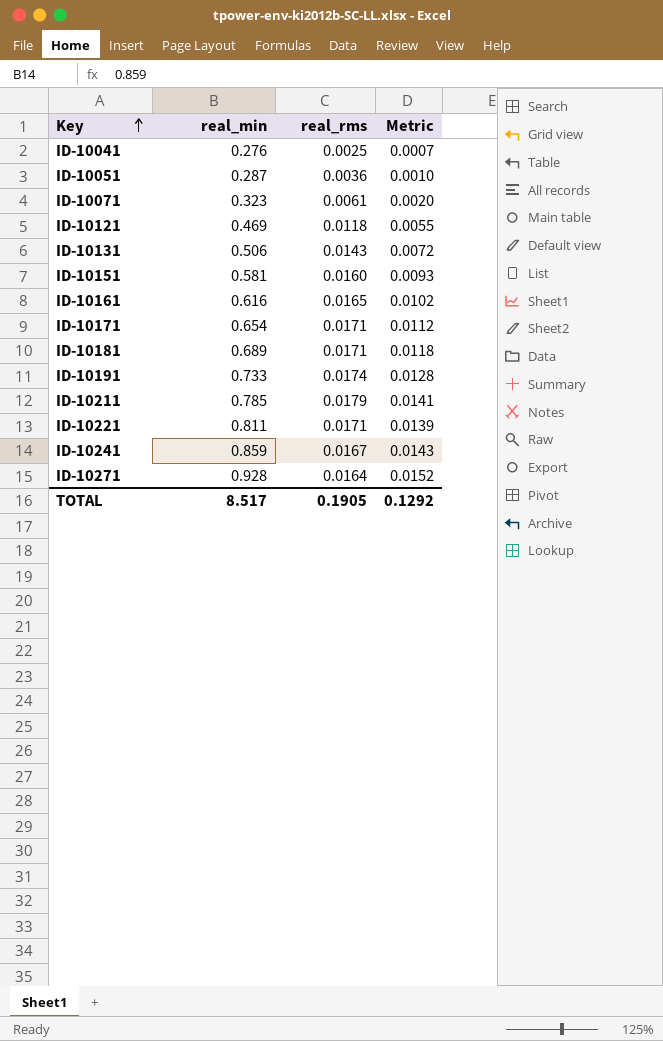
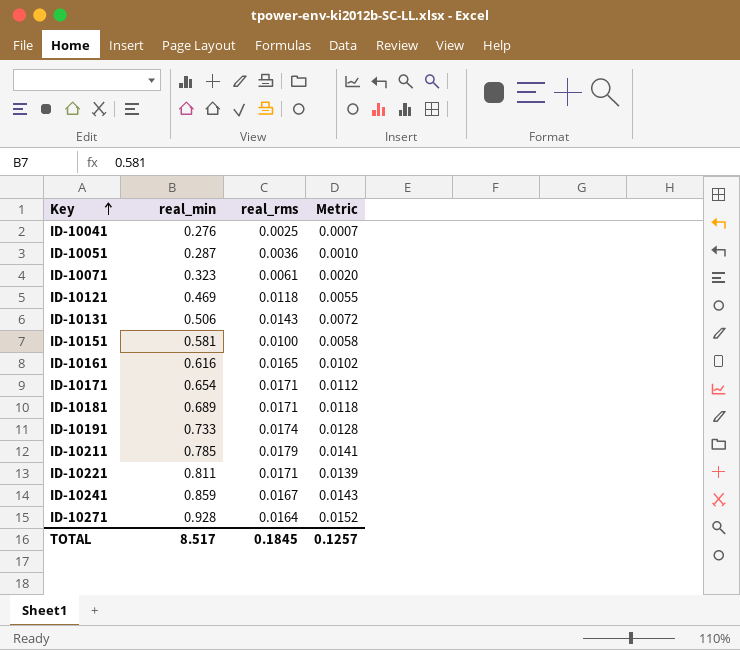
ID-10151 | real_rms: 0.0160 -> 0.0100
ID-10151 | Metric: 0.0093 -> 0.0058
TOTAL | real_rms: 0.1905 -> 0.1845
TOTAL | Metric: 0.1292 -> 0.1257

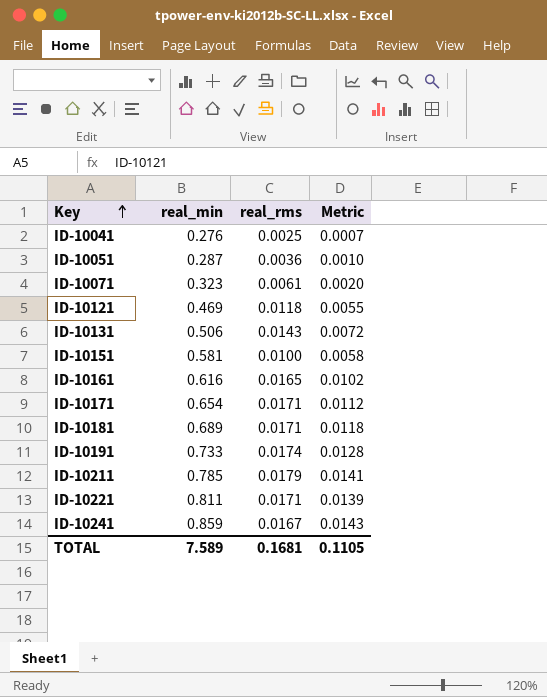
row ID-10271: 0.928 | 0.0164 | 0.0152 -> none
TOTAL | real_min: 8.517 -> 7.589
TOTAL | real_rms: 0.1845 -> 0.1681
TOTAL | Metric: 0.1257 -> 0.1105

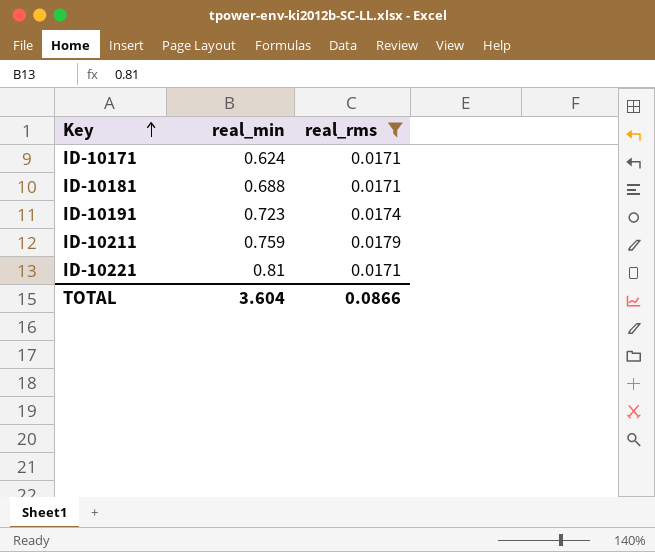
filter: none -> real_rms >= 0.0171
column Metric | formula: [real_min] * [real_rms] -> none
ID-10171 | real_min: 0.654 -> 0.624
ID-10181 | real_min: 0.689 -> 0.688
ID-10191 | real_min: 0.733 -> 0.723
ID-10211 | real_min: 0.785 -> 0.759
ID-10221 | real_min: 0.811 -> 0.81
TOTAL | real_min: 7.589 -> 3.604
TOTAL | real_rms: 0.1681 -> 0.0866

